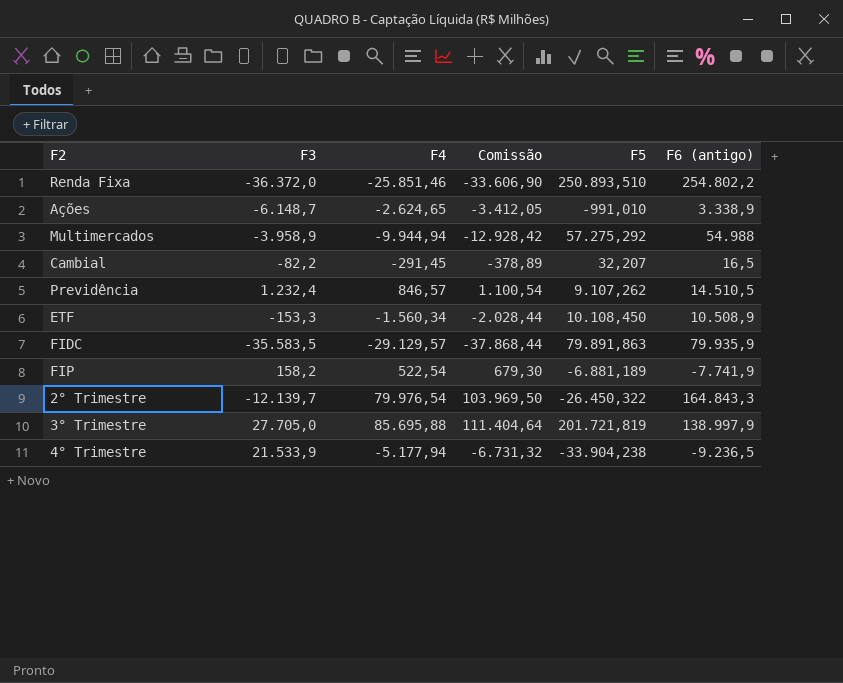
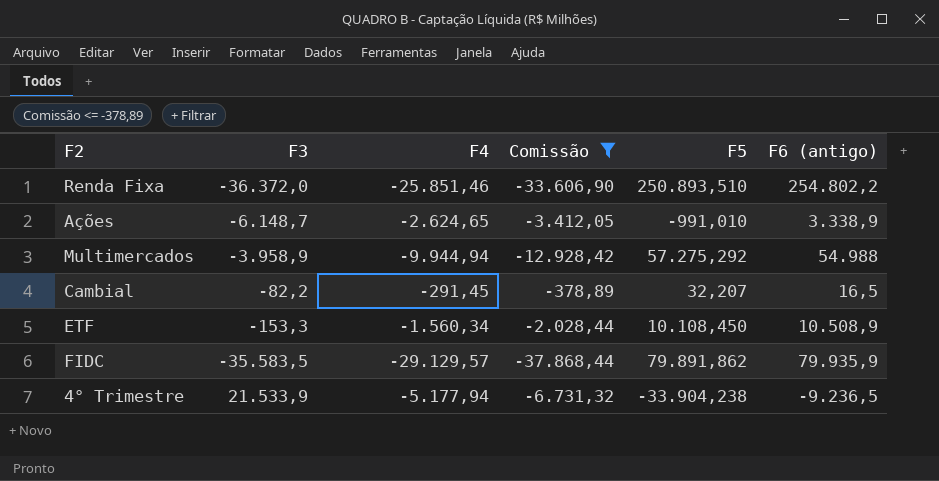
filter: none -> Comissão <= -378,89
FIDC | F5: 79.891,863 -> 79.891,862

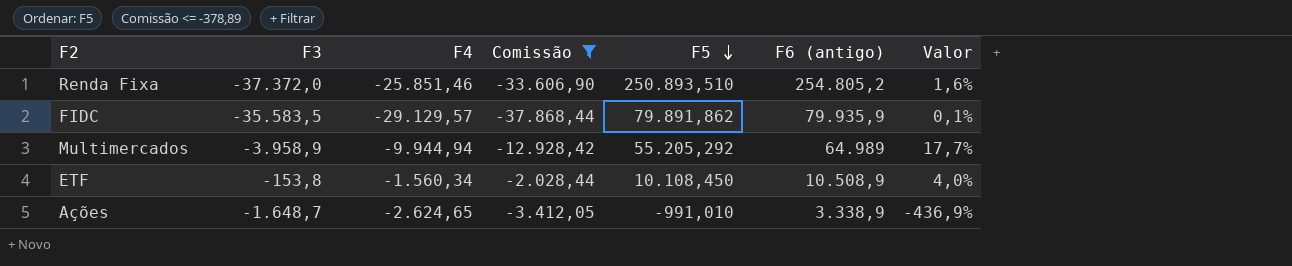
row order: none -> F5 descending
column Valor | formula: none -> ([F6 (antigo)] - [F5]) / [F5]
row Cambial: -82,2 | -291,45 | -378,89 | 32,207 | 16,5 -> none
row 4° Trimestre: 21.533,9 | -5.177,94 | -6.731,32 | -33.904,238 | -9.236,5 -> none
Renda Fixa | F3: -36.372,0 -> -37.372,0
Renda Fixa | F6 (antigo): 254.802,2 -> 254.805,2
Multimercados | F5: 57.275,292 -> 55.205,292
Multimercados | F6 (antigo): 54.988 -> 64.989
ETF | F3: -153,3 -> -153,8
Ações | F3: -6.148,7 -> -1.648,7

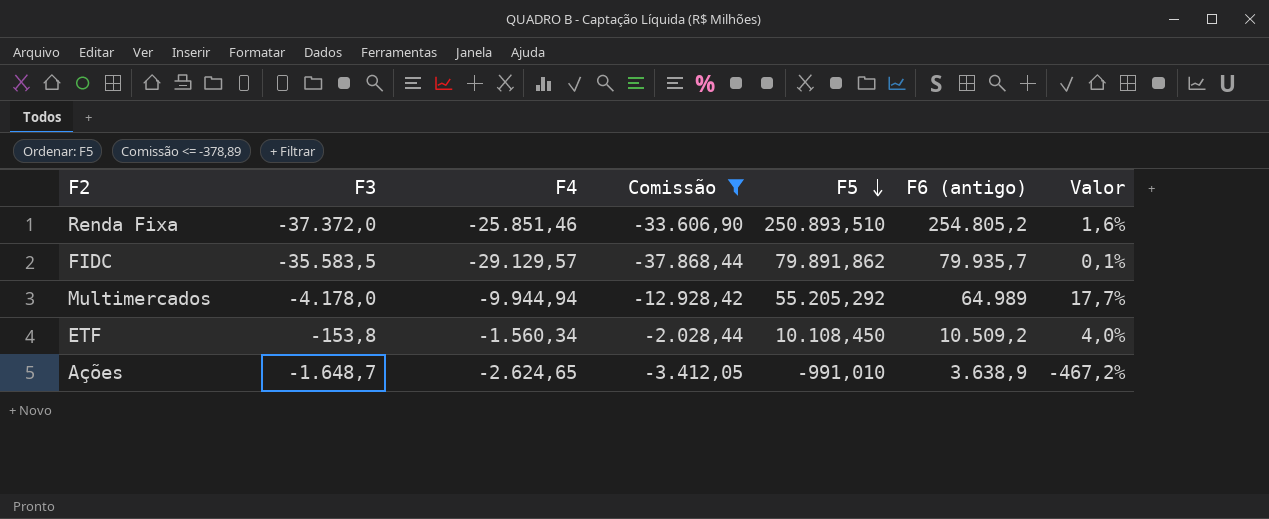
FIDC | F6 (antigo): 79.935,9 -> 79.935,7
Multimercados | F3: -3.958,9 -> -4.178,0
ETF | F6 (antigo): 10.508,9 -> 10.509,2
Ações | F6 (antigo): 3.338,9 -> 3.638,9
Ações | Valor: -436,9% -> -467,2%

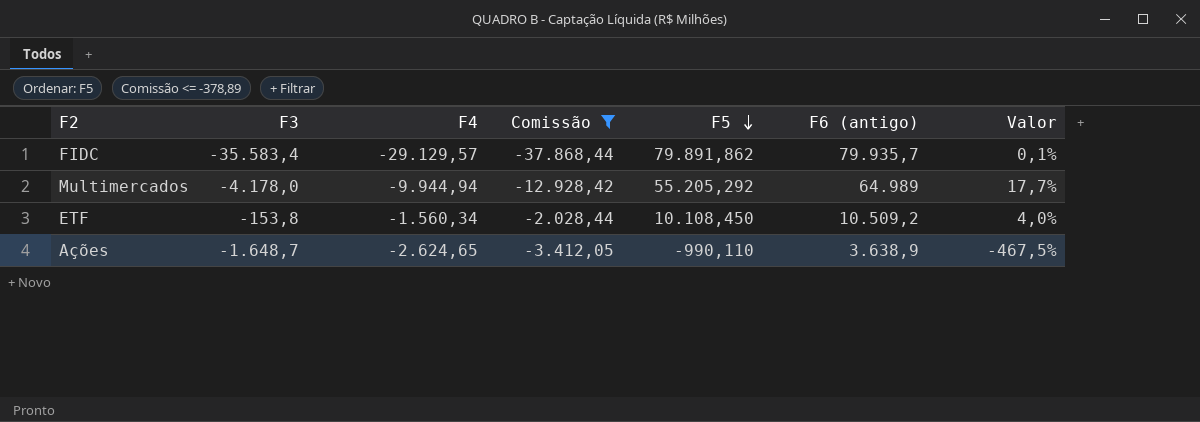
row Renda Fixa: -37.372,0 | -25.851,46 | -33.606,90 | 250.893,510 | 254.805,2 | 1,6% -> none
FIDC | F3: -35.583,5 -> -35.583,4
Ações | F5: -991,010 -> -990,110
Ações | Valor: -467,2% -> -467,5%

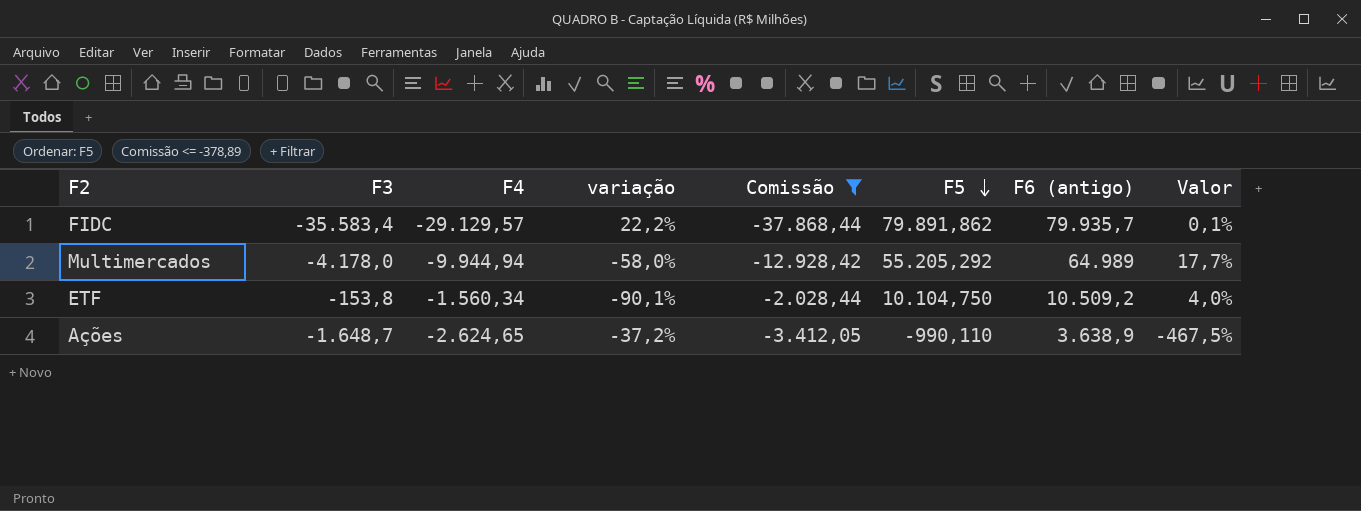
column variação | formula: none -> ([F3] - [F4]) / [F4]
ETF | F5: 10.108,450 -> 10.104,750

